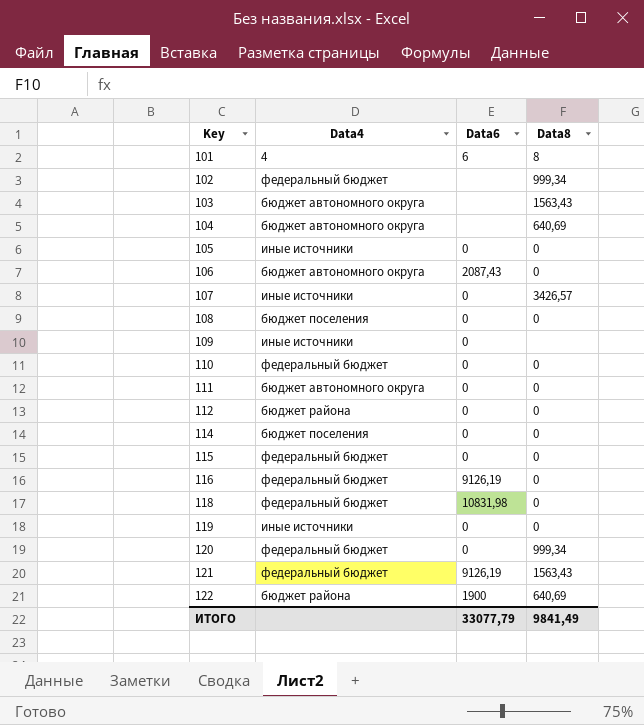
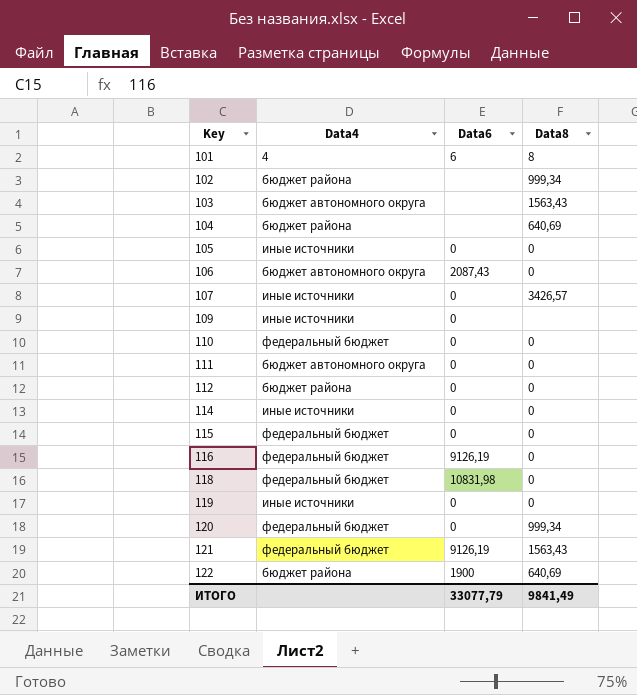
row 108: бюджет поселения | 0 | 0 -> none
102 | Data4: федеральный бюджет -> бюджет района
104 | Data4: бюджет автономного округа -> бюджет района
114 | Data4: бюджет поселения -> иные источники

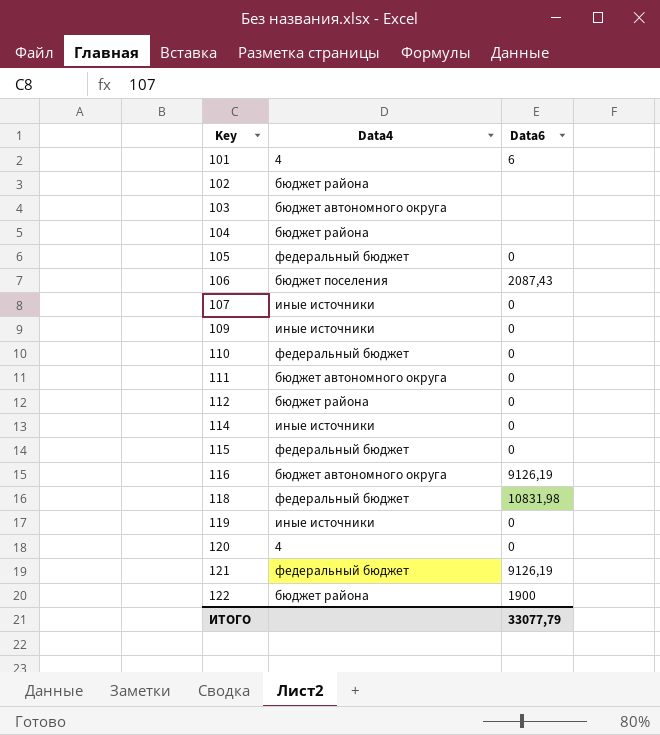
column Data8 | position: 4 -> none
105 | Data4: иные источники -> федеральный бюджет
106 | Data4: бюджет автономного округа -> бюджет поселения
116 | Data4: федеральный бюджет -> бюджет автономного округа
120 | Data4: федеральный бюджет -> 4

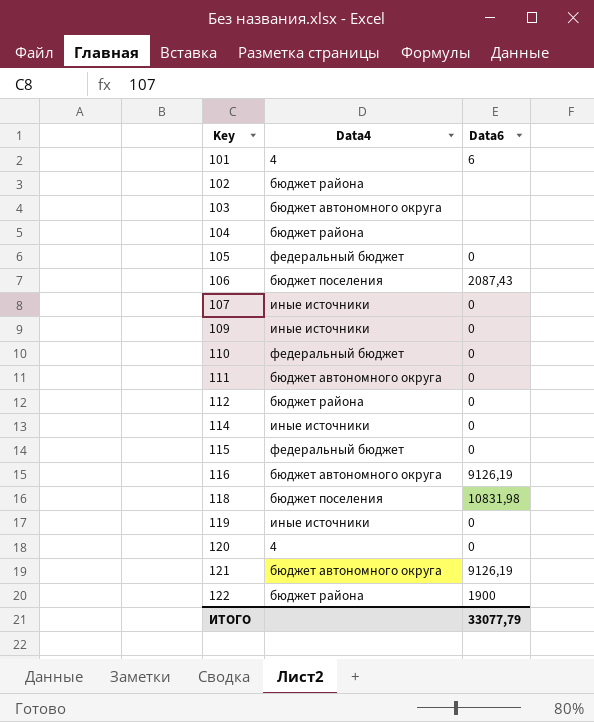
118 | Data4: федеральный бюджет -> бюджет поселения
121 | Data4: федеральный бюджет -> бюджет автономного округа

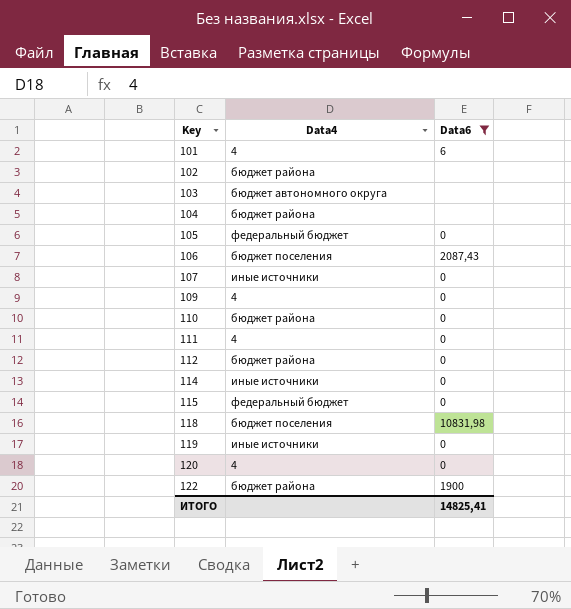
filter: none -> Data6 != 9126,19
109 | Data4: иные источники -> 4
110 | Data4: федеральный бюджет -> бюджет района
111 | Data4: бюджет автономного округа -> 4
ИТОГО | Data6: 33077,79 -> 14825,41

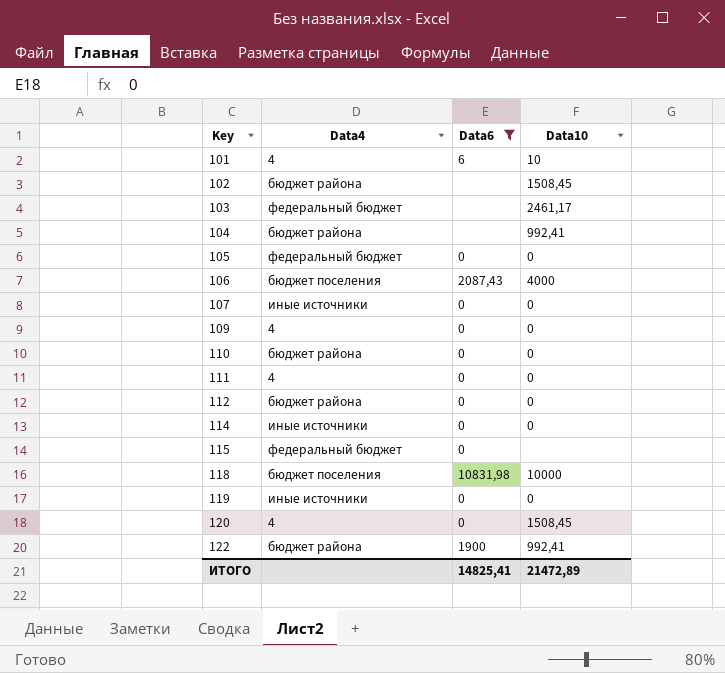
column Data10 | position: none -> 4
103 | Data4: бюджет автономного округа -> федеральный бюджет

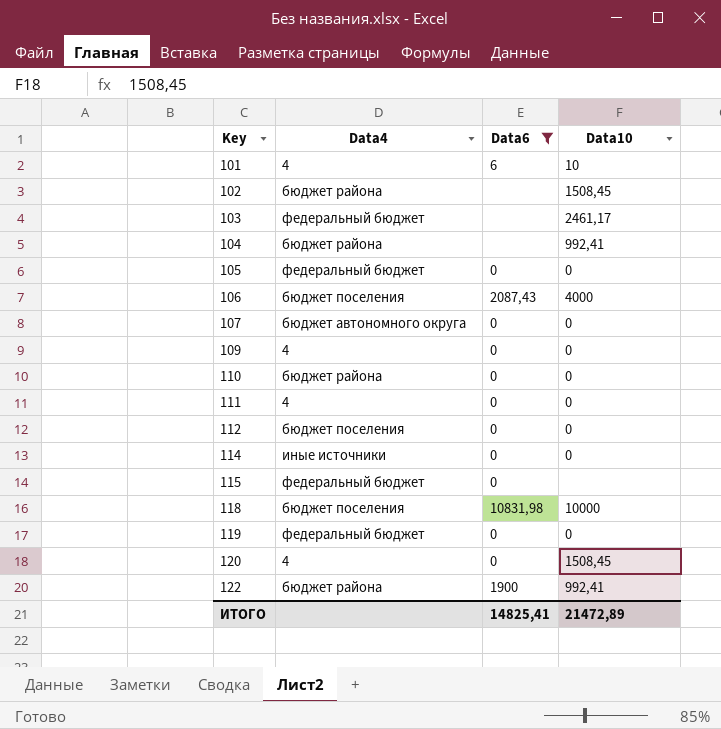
107 | Data4: иные источники -> бюджет автономного округа
112 | Data4: бюджет района -> бюджет поселения
119 | Data4: иные источники -> федеральный бюджет

